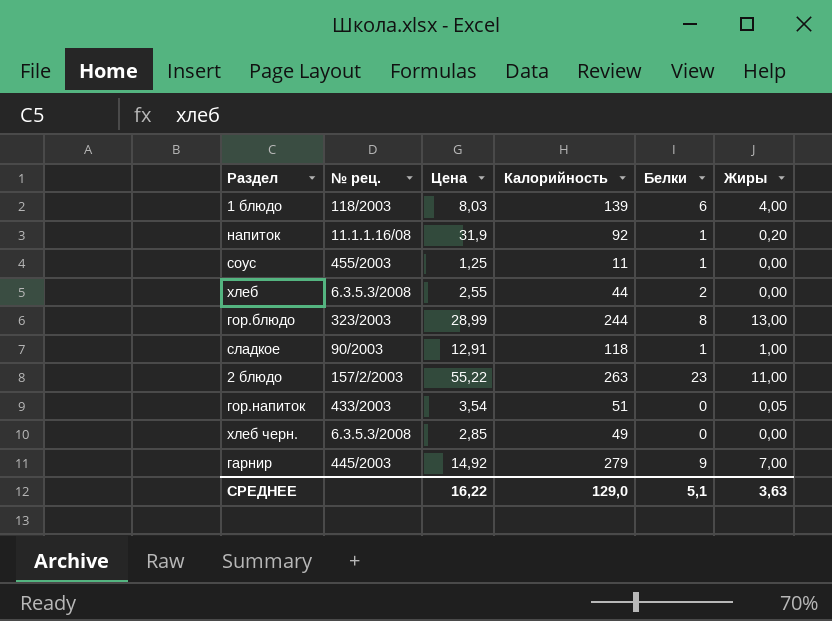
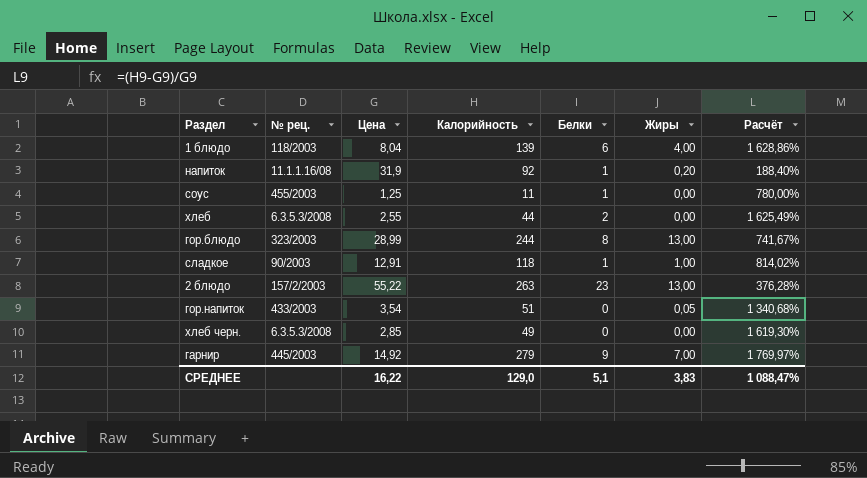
column Расчёт | formula: none -> ([Калорийность] - [Цена]) / [Цена]
1 блюдо | Цена: 8,03 -> 8,04
2 блюдо | Жиры: 11,00 -> 13,00
СРЕДНЕЕ | Жиры: 3,63 -> 3,83

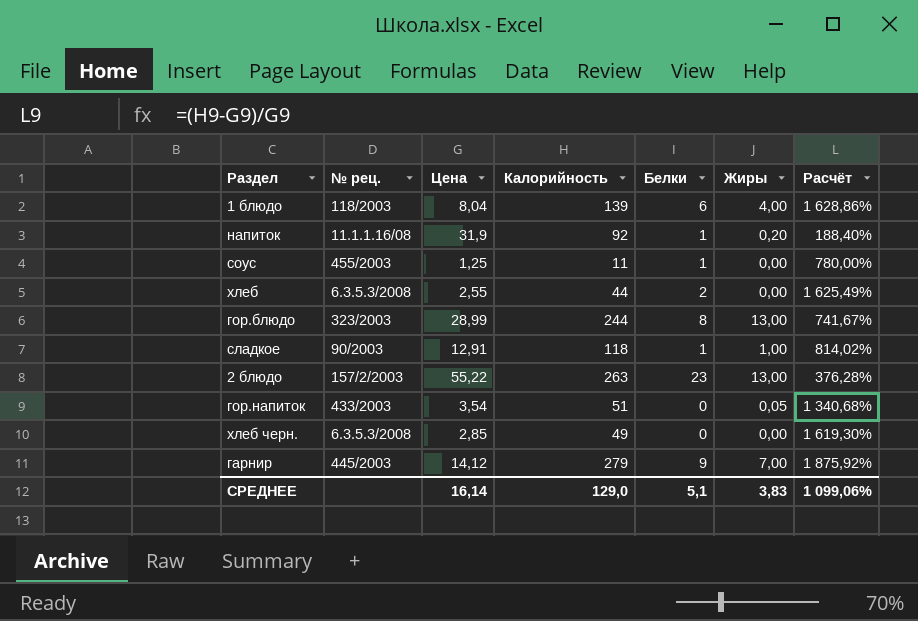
гарнир | Цена: 14,92 -> 14,12
гарнир | Расчёт: 1 769,97% -> 1 875,92%
СРЕДНЕЕ | Цена: 16,22 -> 16,14
СРЕДНЕЕ | Расчёт: 1 088,47% -> 1 099,06%

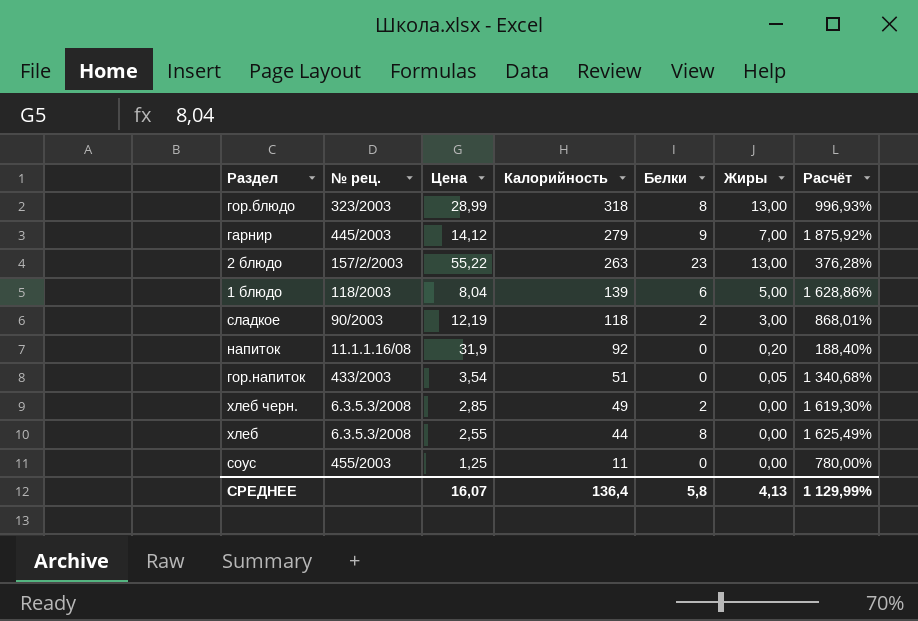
row order: none -> Калорийность descending
гор.блюдо | Калорийность: 244 -> 318
гор.блюдо | Расчёт: 741,67% -> 996,93%
1 блюдо | Жиры: 4,00 -> 5,00
сладкое | Цена: 12,91 -> 12,19
сладкое | Белки: 1 -> 2
сладкое | Жиры: 1,00 -> 3,00
сладкое | Расчёт: 814,02% -> 868,01%
напиток | Белки: 1 -> 0
хлеб черн. | Белки: 0 -> 2
хлеб | Белки: 2 -> 8
соус | Белки: 1 -> 0
СРЕДНЕЕ | Цена: 16,14 -> 16,07
СРЕДНЕЕ | Калорийность: 129,0 -> 136,4
СРЕДНЕЕ | Белки: 5,1 -> 5,8
СРЕДНЕЕ | Жиры: 3,83 -> 4,13
СРЕДНЕЕ | Расчёт: 1 099,06% -> 1 129,99%

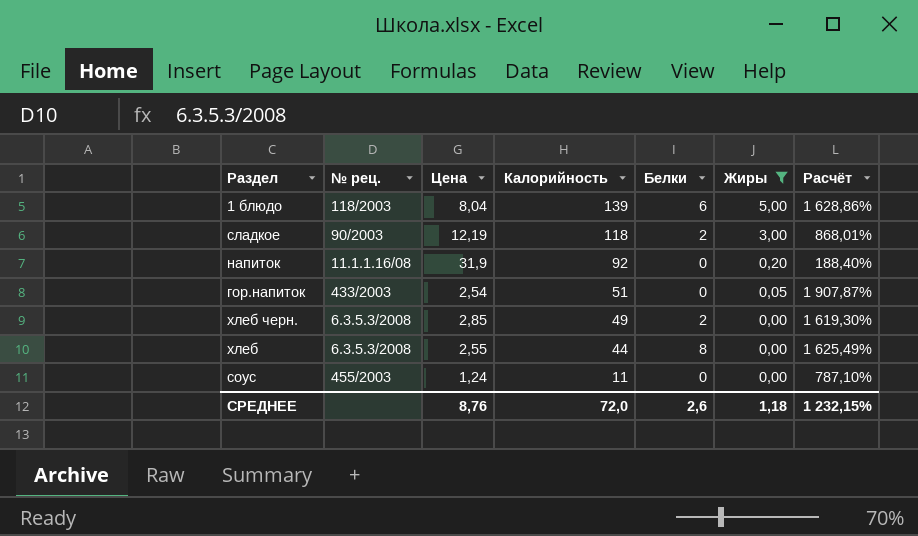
filter: none -> Жиры <= 5,00
гор.напиток | Цена: 3,54 -> 2,54
гор.напиток | Расчёт: 1 340,68% -> 1 907,87%
соус | Цена: 1,25 -> 1,24
соус | Расчёт: 780,00% -> 787,10%
СРЕДНЕЕ | Цена: 16,07 -> 8,76
СРЕДНЕЕ | Калорийность: 136,4 -> 72,0
СРЕДНЕЕ | Белки: 5,8 -> 2,6
СРЕДНЕЕ | Жиры: 4,13 -> 1,18
СРЕДНЕЕ | Расчёт: 1 129,99% -> 1 232,15%

